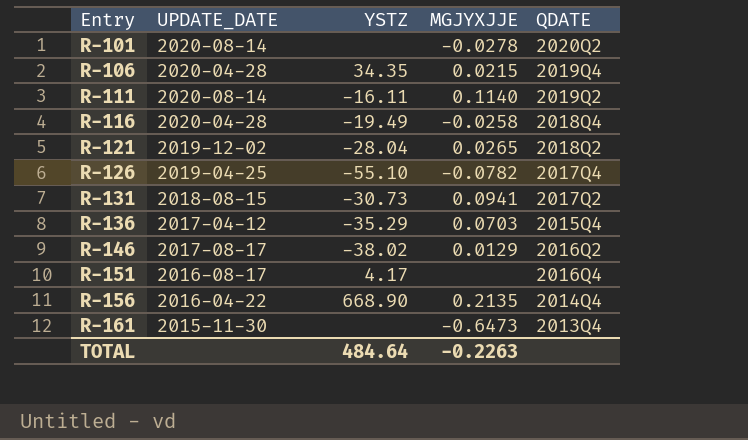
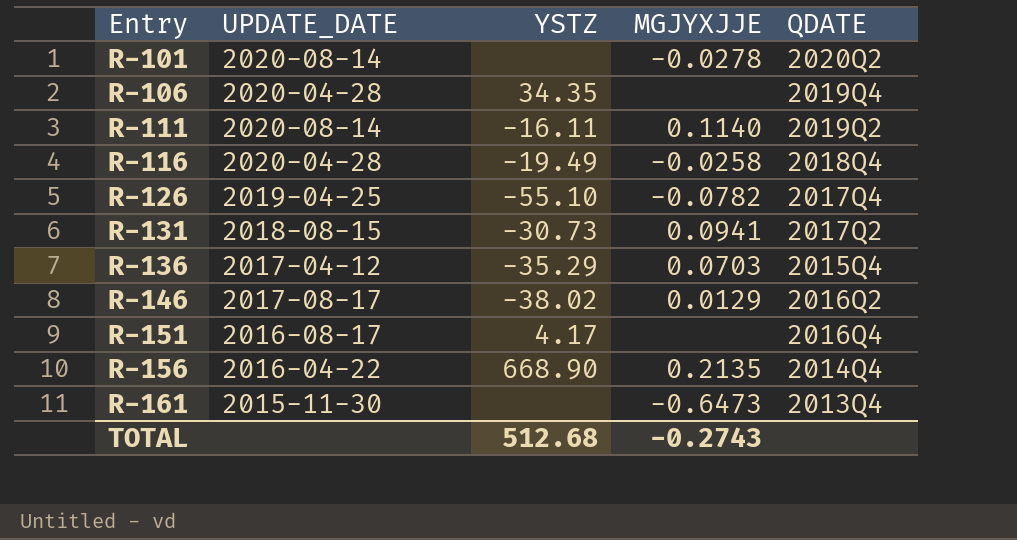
row R-121: 2019-12-02 | -28.04 | 0.0265 | 2018Q2 -> none
R-106 | MGJYXJJE: 0.0215 -> none
TOTAL | YSTZ: 484.64 -> 512.68
TOTAL | MGJYXJJE: -0.2263 -> -0.2743

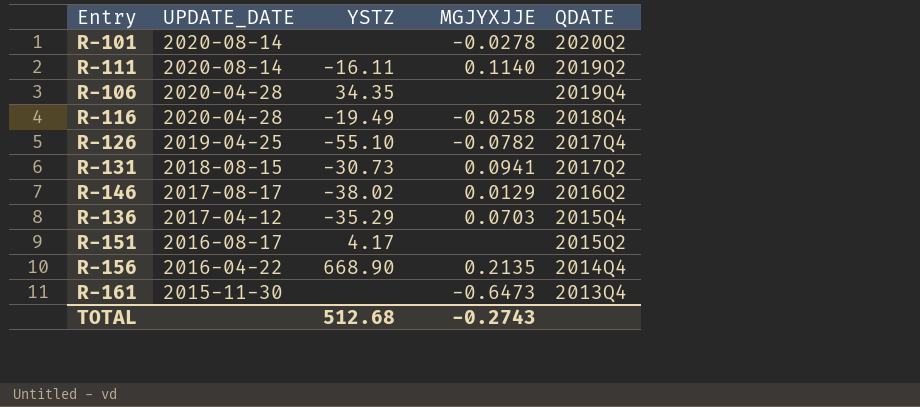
row order: Entry ascending -> UPDATE_DATE descending
R-151 | QDATE: 2016Q4 -> 2015Q2

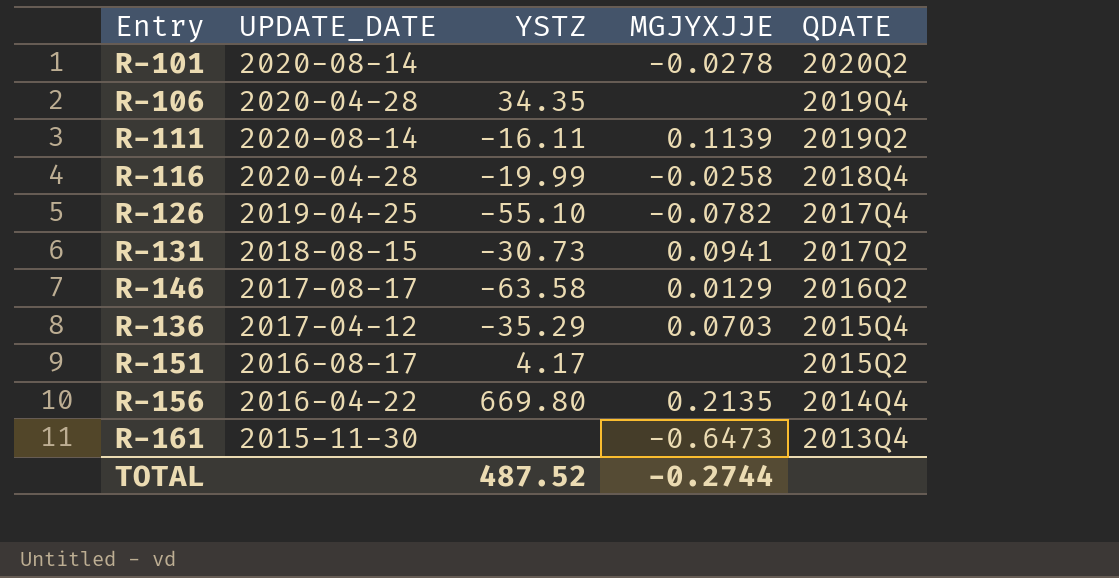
row order: UPDATE_DATE descending -> QDATE descending
R-111 | MGJYXJJE: 0.1140 -> 0.1139
R-116 | YSTZ: -19.49 -> -19.99
R-146 | YSTZ: -38.02 -> -63.58
R-156 | YSTZ: 668.90 -> 669.80
TOTAL | YSTZ: 512.68 -> 487.52
TOTAL | MGJYXJJE: -0.2743 -> -0.2744

